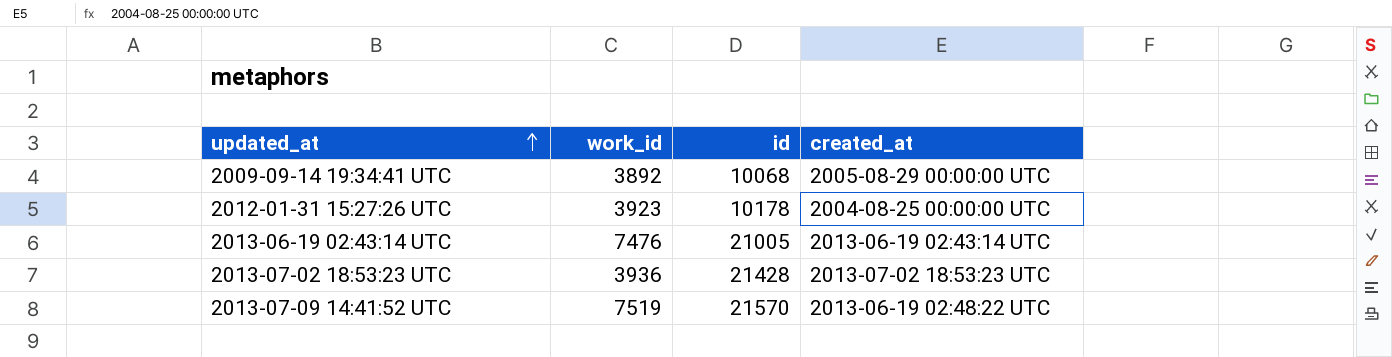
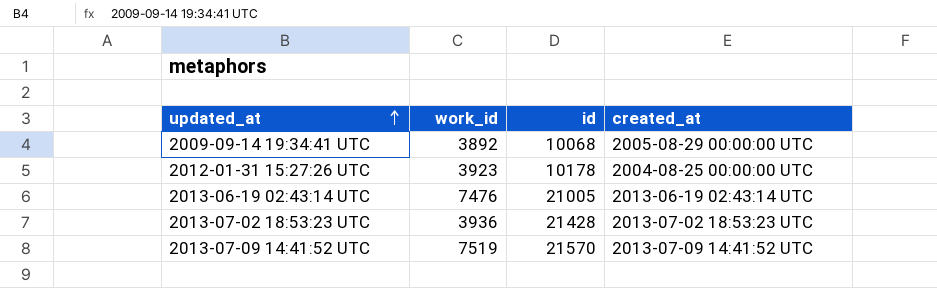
2013-07-09 14:41:52 UTC | created_at: 2013-06-19 02:48:22 UTC -> 2013-07-09 14:41:52 UTC

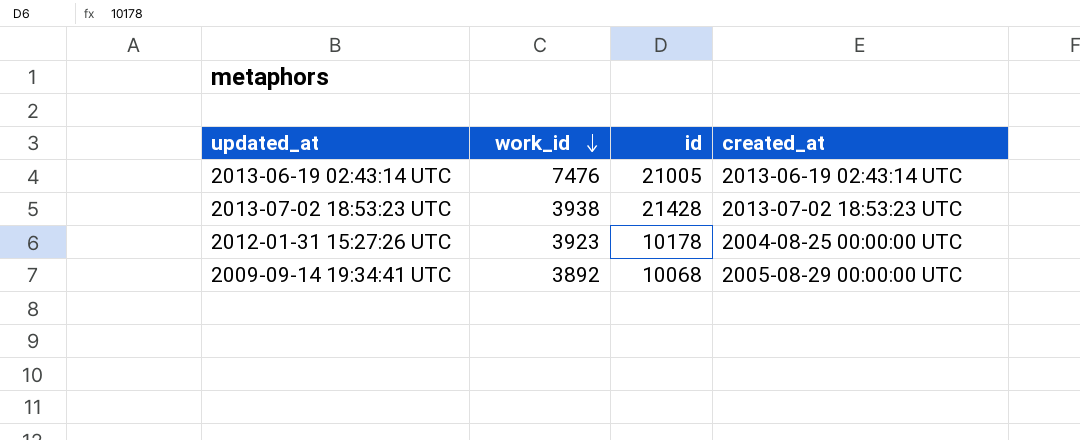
row order: updated_at ascending -> work_id descending
row 2013-07-09 14:41:52 UTC: 7519 | 21570 | 2013-07-09 14:41:52 UTC -> none
2013-07-02 18:53:23 UTC | work_id: 3936 -> 3938

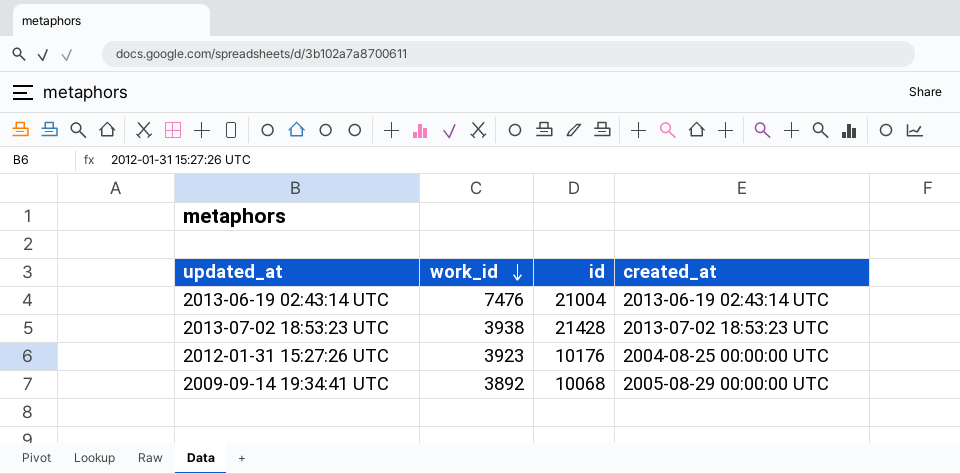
2013-06-19 02:43:14 UTC | id: 21005 -> 21004
2012-01-31 15:27:26 UTC | id: 10178 -> 10176

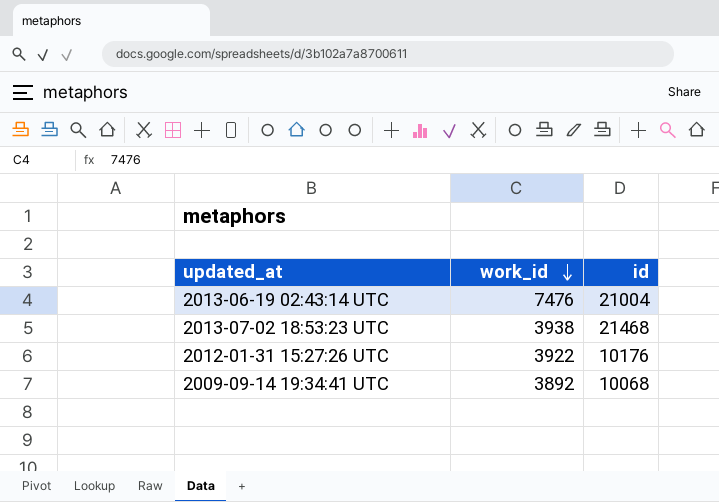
column created_at | position: 4 -> none
2013-07-02 18:53:23 UTC | id: 21428 -> 21468
2012-01-31 15:27:26 UTC | work_id: 3923 -> 3922

